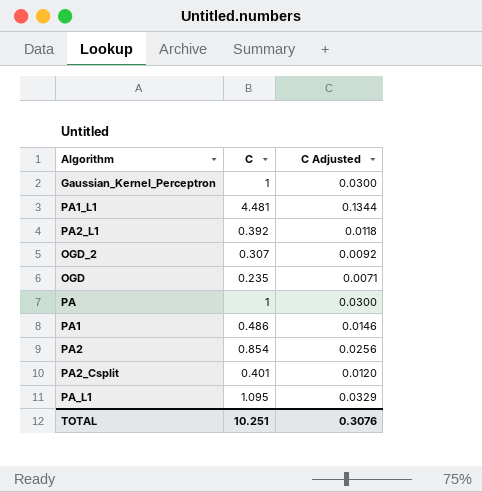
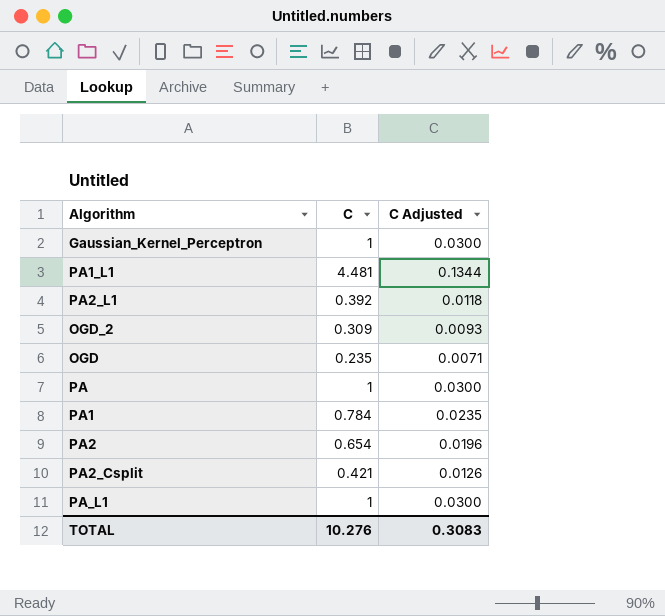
OGD_2 | C: 0.307 -> 0.309
OGD_2 | C Adjusted: 0.0092 -> 0.0093
PA1 | C: 0.486 -> 0.784
PA1 | C Adjusted: 0.0146 -> 0.0235
PA2 | C: 0.854 -> 0.654
PA2 | C Adjusted: 0.0256 -> 0.0196
PA2_Csplit | C: 0.401 -> 0.421
PA2_Csplit | C Adjusted: 0.0120 -> 0.0126
PA_L1 | C: 1.095 -> 1
PA_L1 | C Adjusted: 0.0329 -> 0.0300
TOTAL | C: 10.251 -> 10.276
TOTAL | C Adjusted: 0.3076 -> 0.3083

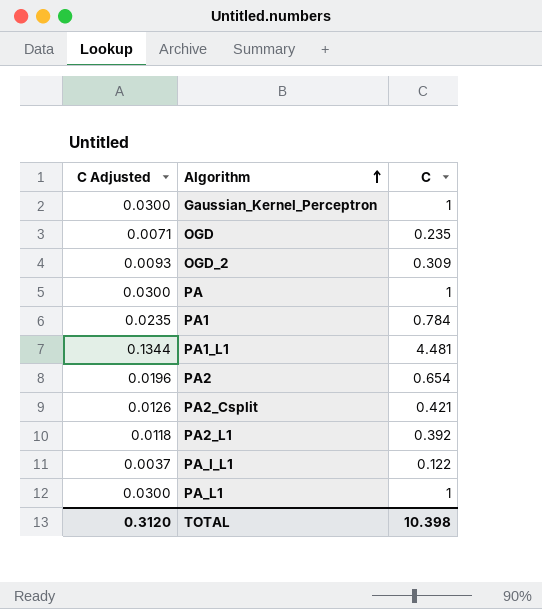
row order: none -> Algorithm ascending
column C Adjusted | position: 3 -> 1
row PA_I_L1: none -> 0.0037 | 0.122
TOTAL | C Adjusted: 0.3083 -> 0.3120
TOTAL | C: 10.276 -> 10.398

